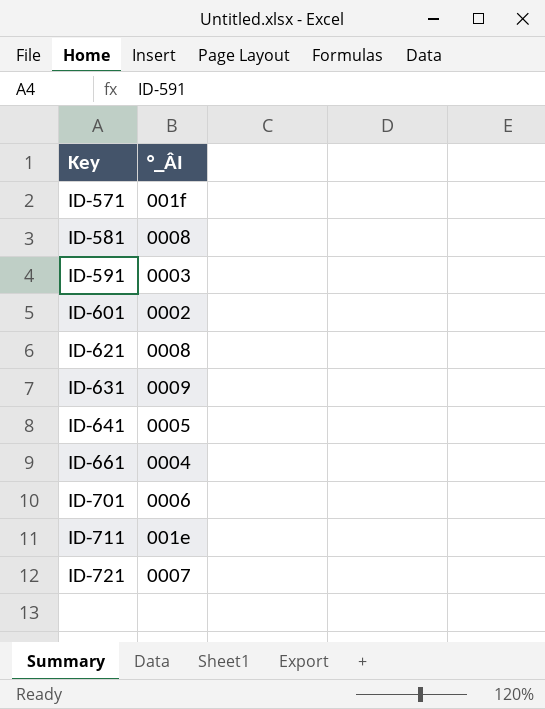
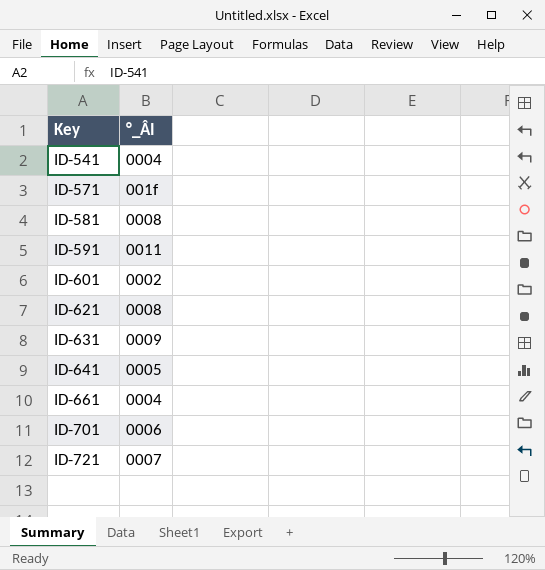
row ID-711: 001e -> none
row ID-541: none -> 0004
ID-591 | °_ÂI: 0003 -> 0011

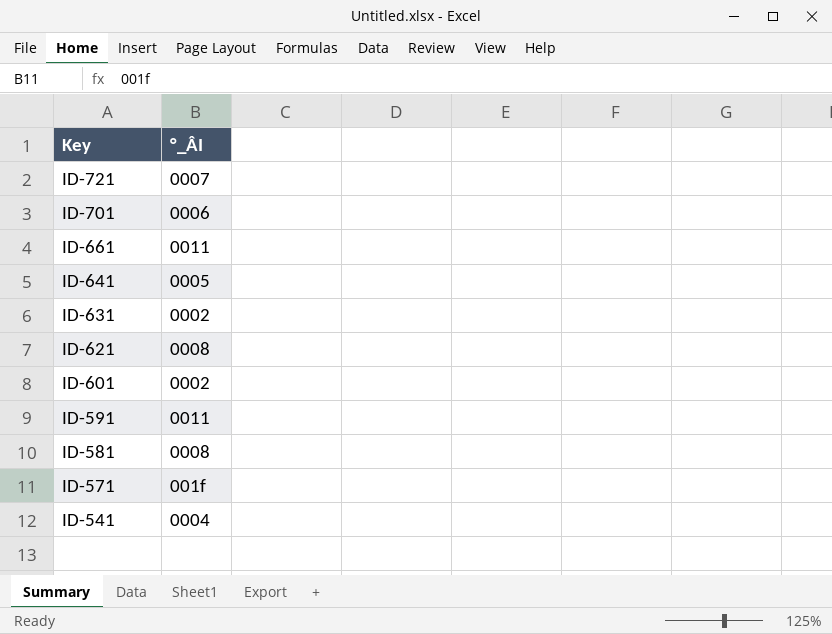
row order: Key ascending -> Key descending
ID-661 | °_ÂI: 0004 -> 0011
ID-631 | °_ÂI: 0009 -> 0002

